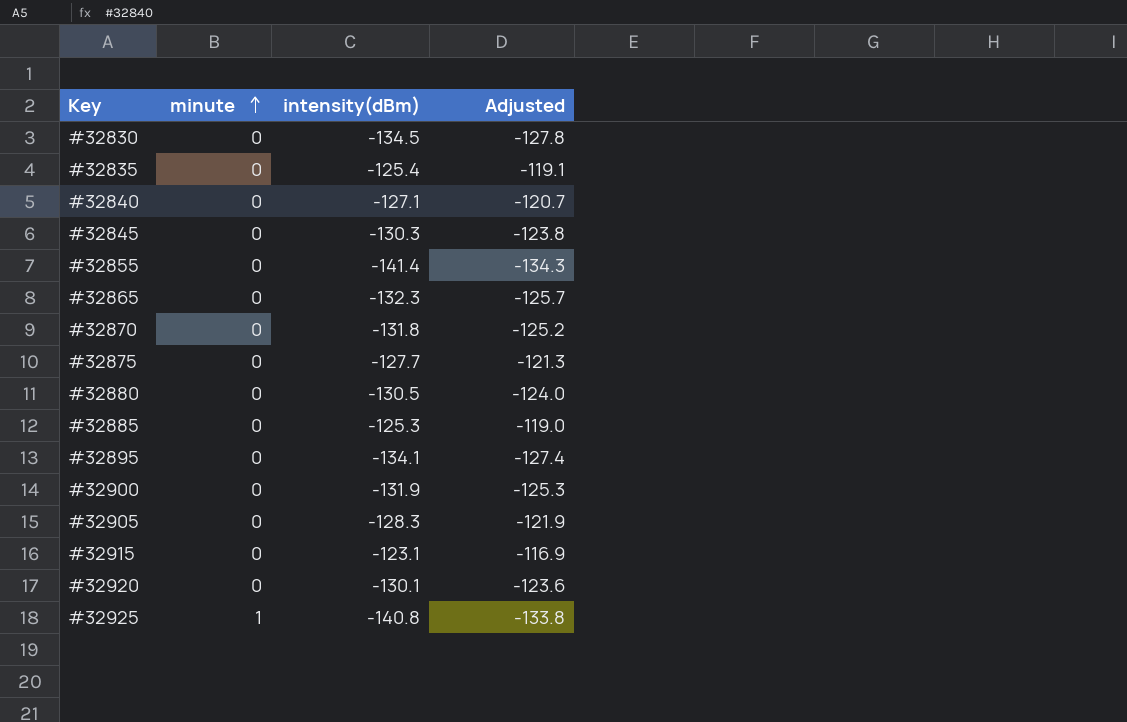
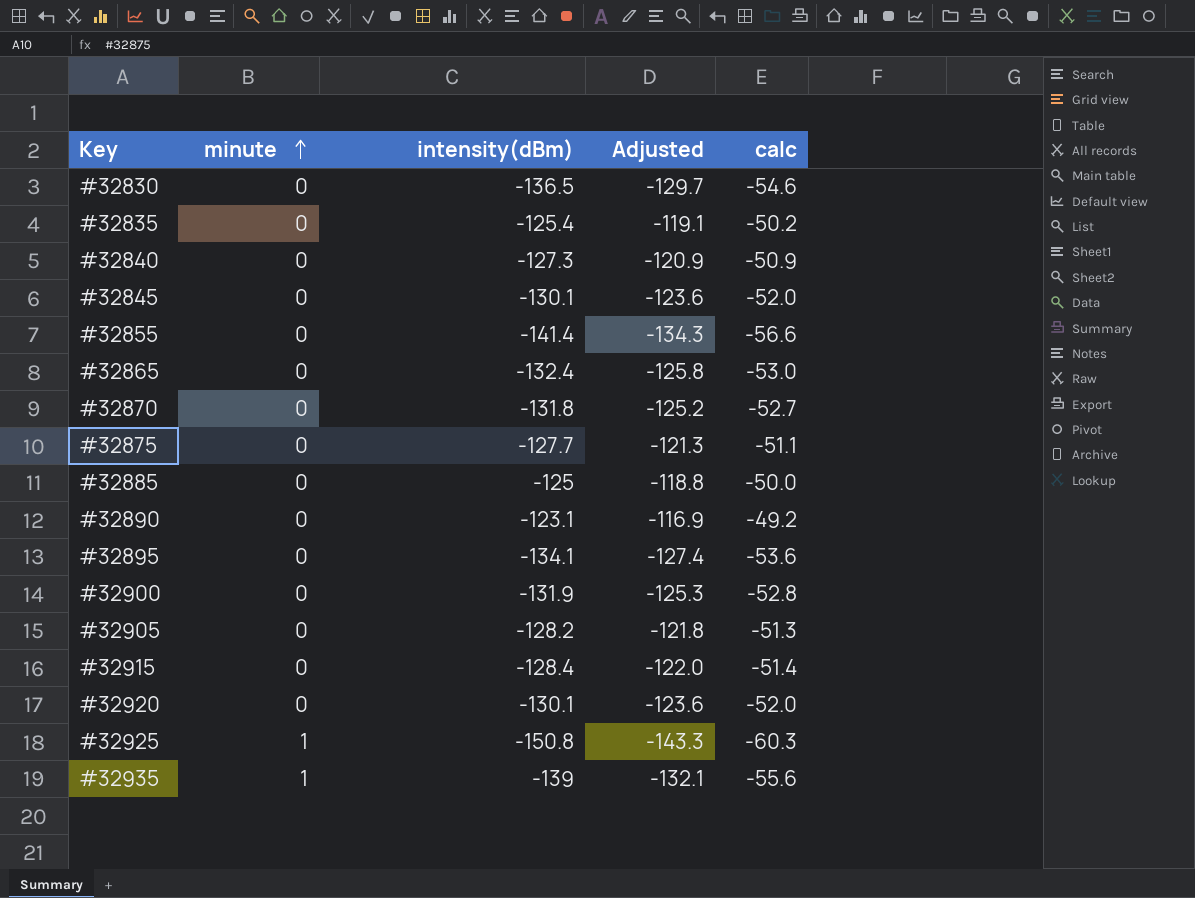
column calc | formula: none -> [intensity(dBm)] * 0.4
row #32880: 0 | -130.5 | -124.0 -> none
#32830 | intensity(dBm): -134.5 -> -136.5
#32830 | Adjusted: -127.8 -> -129.7
#32840 | intensity(dBm): -127.1 -> -127.3
#32840 | Adjusted: -120.7 -> -120.9
#32845 | intensity(dBm): -130.3 -> -130.1
#32845 | Adjusted: -123.8 -> -123.6
#32865 | intensity(dBm): -132.3 -> -132.4
#32865 | Adjusted: -125.7 -> -125.8
#32885 | intensity(dBm): -125.3 -> -125
#32885 | Adjusted: -119.0 -> -118.8
row #32890: none -> 0 | -123.1 | -116.9 | -49.2
#32905 | intensity(dBm): -128.3 -> -128.2
#32905 | Adjusted: -121.9 -> -121.8
#32915 | intensity(dBm): -123.1 -> -128.4
#32915 | Adjusted: -116.9 -> -122.0
#32925 | intensity(dBm): -140.8 -> -150.8
#32925 | Adjusted: -133.8 -> -143.3
row #32935: none -> 1 | -139 | -132.1 | -55.6

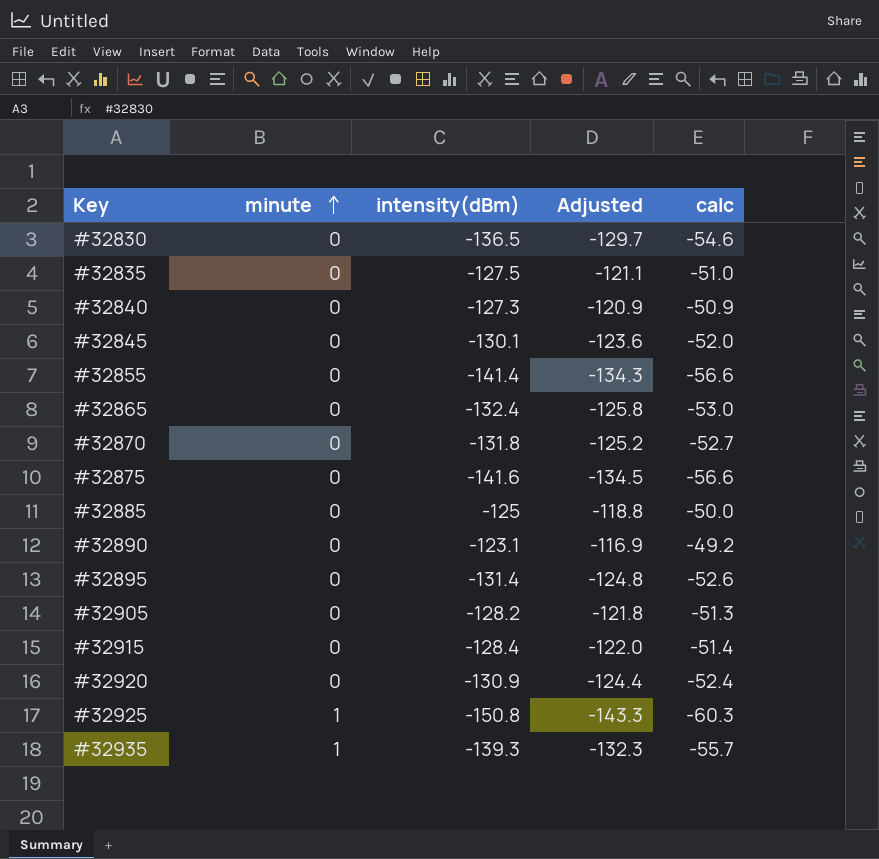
row #32900: 0 | -131.9 | -125.3 | -52.8 -> none
#32835 | intensity(dBm): -125.4 -> -127.5
#32835 | Adjusted: -119.1 -> -121.1
#32835 | calc: -50.2 -> -51.0
#32875 | intensity(dBm): -127.7 -> -141.6
#32875 | Adjusted: -121.3 -> -134.5
#32875 | calc: -51.1 -> -56.6
#32895 | intensity(dBm): -134.1 -> -131.4
#32895 | Adjusted: -127.4 -> -124.8
#32895 | calc: -53.6 -> -52.6
#32920 | intensity(dBm): -130.1 -> -130.9
#32920 | Adjusted: -123.6 -> -124.4
#32920 | calc: -52.0 -> -52.4
#32935 | intensity(dBm): -139 -> -139.3
#32935 | Adjusted: -132.1 -> -132.3
#32935 | calc: -55.6 -> -55.7

